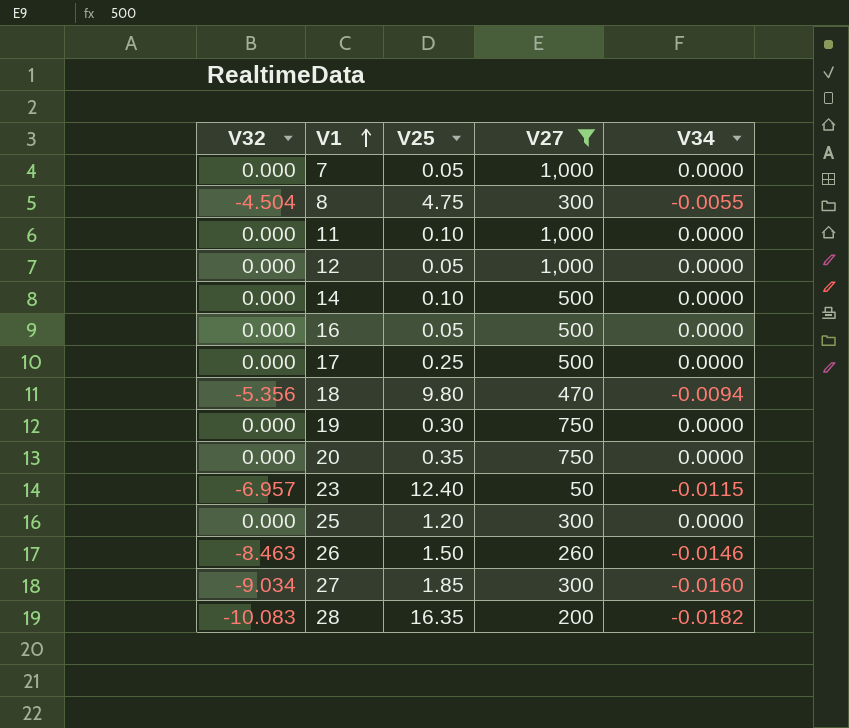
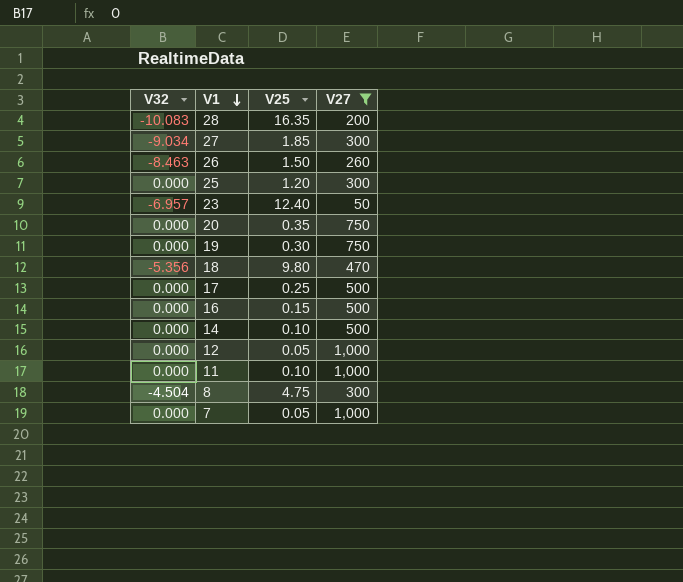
row order: V1 ascending -> V1 descending
column V34 | position: 5 -> none
16 | V25: 0.05 -> 0.15

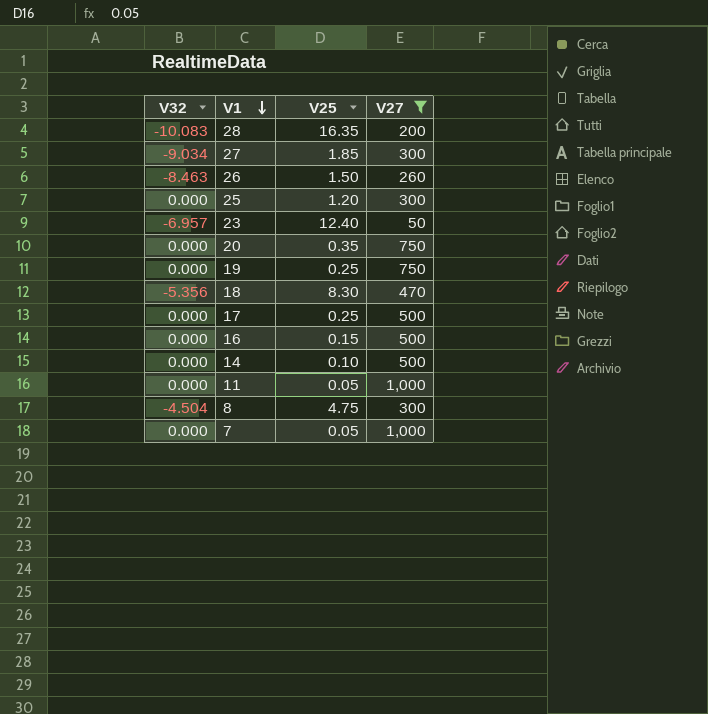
row 12: 0.000 | 0.05 | 1,000 -> none
19 | V25: 0.30 -> 0.25
18 | V25: 9.80 -> 8.30
11 | V25: 0.10 -> 0.05

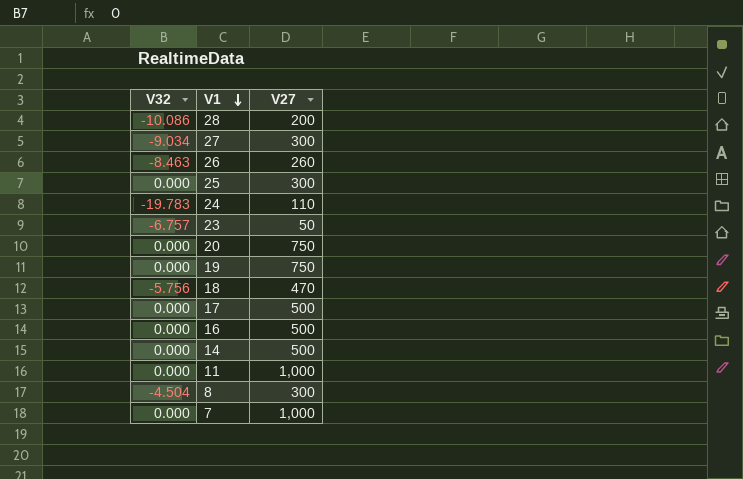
filter: V27 != 110 -> none
column V25 | position: 3 -> none
28 | V32: -10.083 -> -10.086
23 | V32: -6.957 -> -6.757
18 | V32: -5.356 -> -5.756

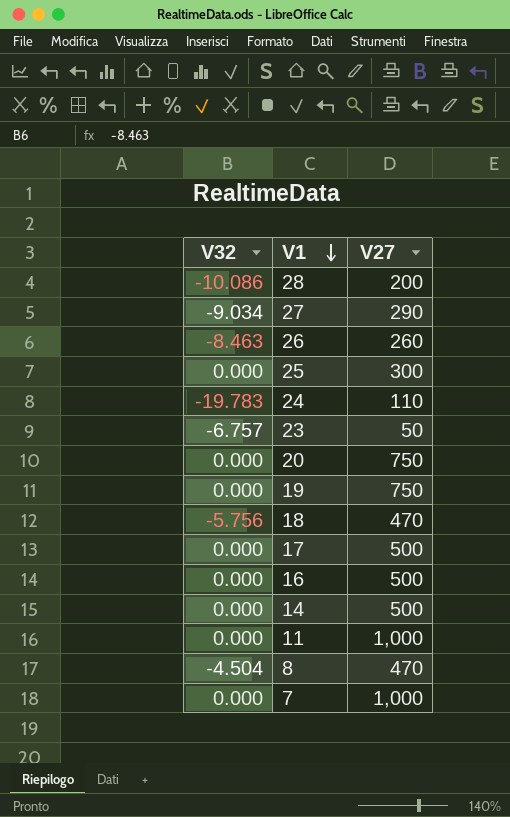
27 | V27: 300 -> 290
8 | V27: 300 -> 470

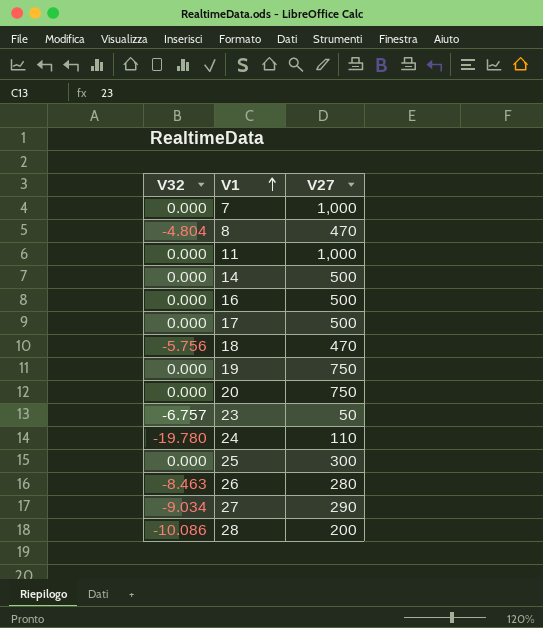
row order: V1 descending -> V1 ascending
8 | V32: -4.504 -> -4.804
24 | V32: -19.783 -> -19.780
26 | V27: 260 -> 280

